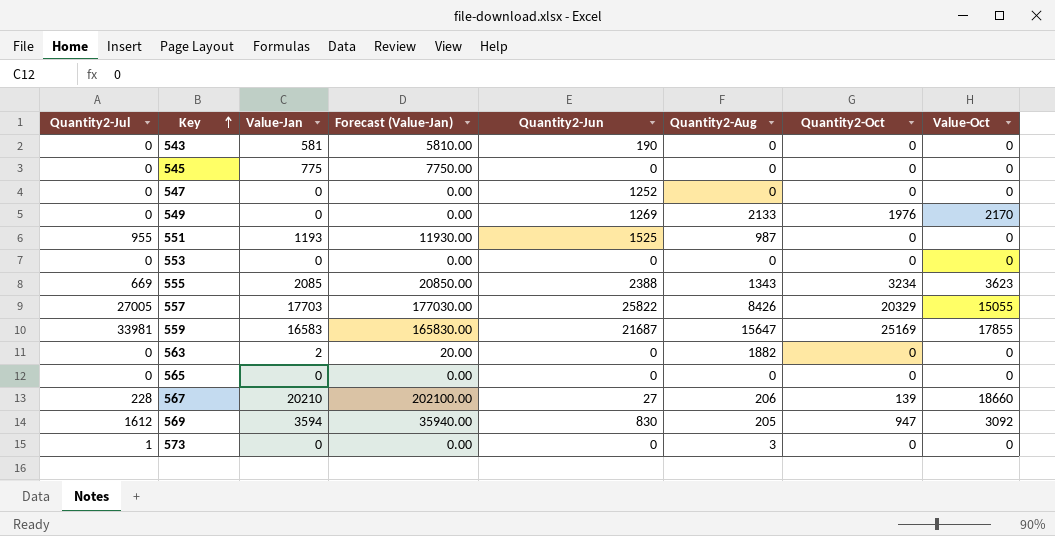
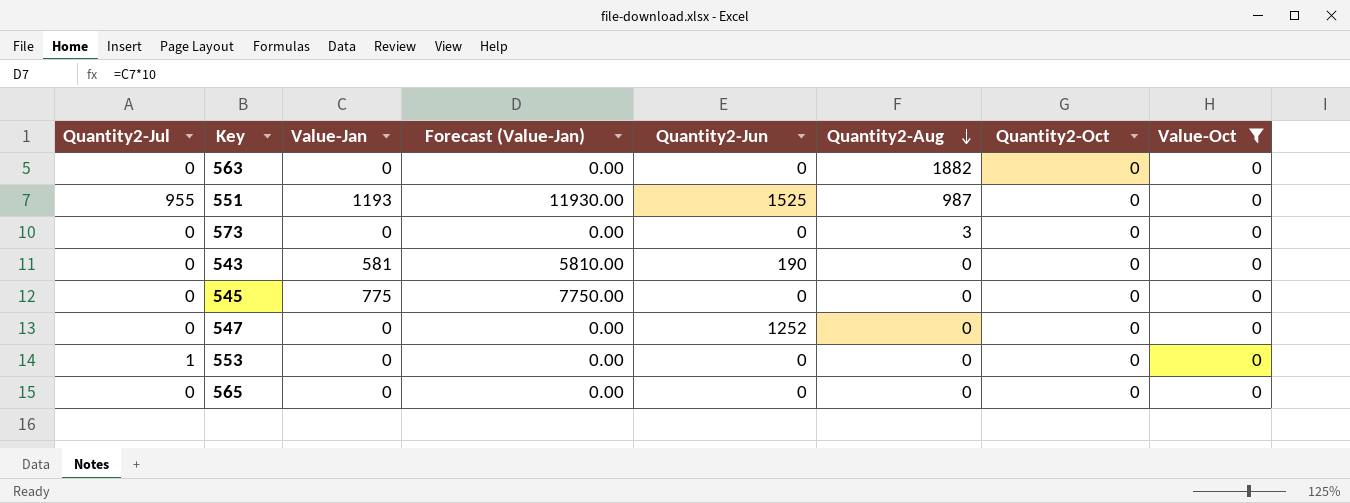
filter: none -> Value-Oct = 0
row order: Key ascending -> Quantity2-Aug descending
563 | Value-Jan: 2 -> 0
563 | Forecast (Value-Jan): 20.00 -> 0.00
573 | Quantity2-Jul: 1 -> 0
553 | Quantity2-Jul: 0 -> 1

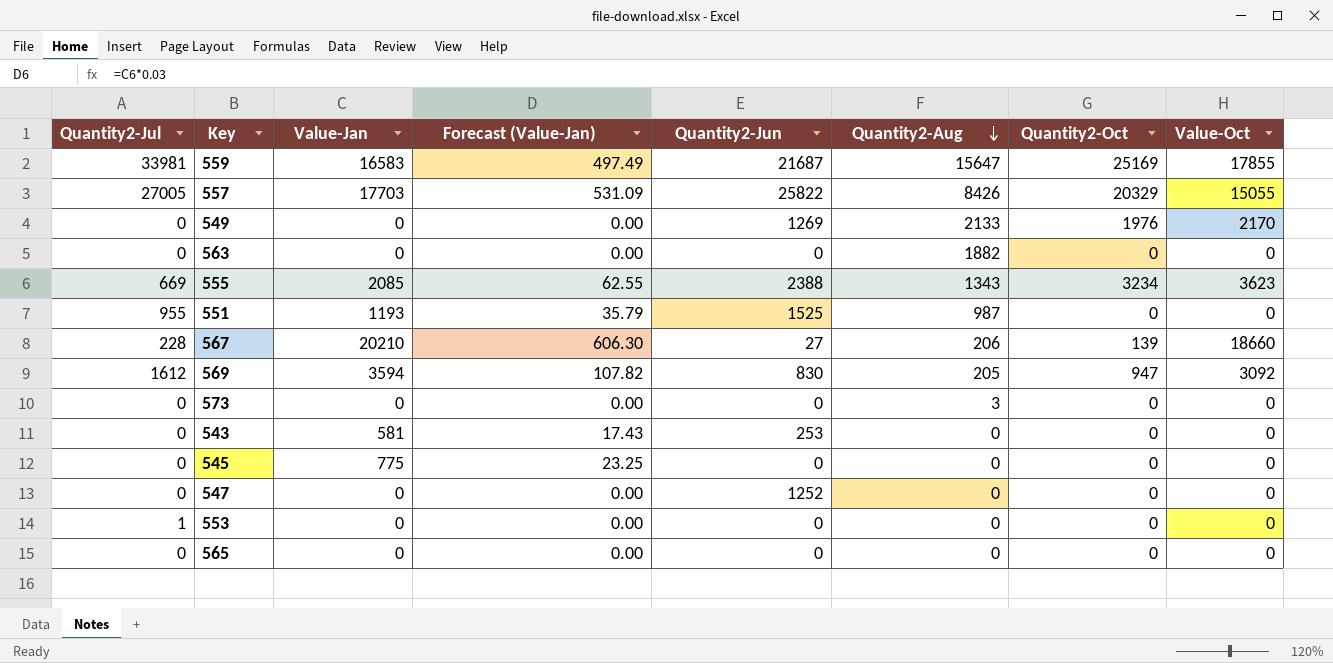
filter: Value-Oct = 0 -> none
column Forecast (Value-Jan) | formula: [Value-Jan] * 10 -> [Value-Jan] * 0.03
543 | Quantity2-Jun: 190 -> 253

